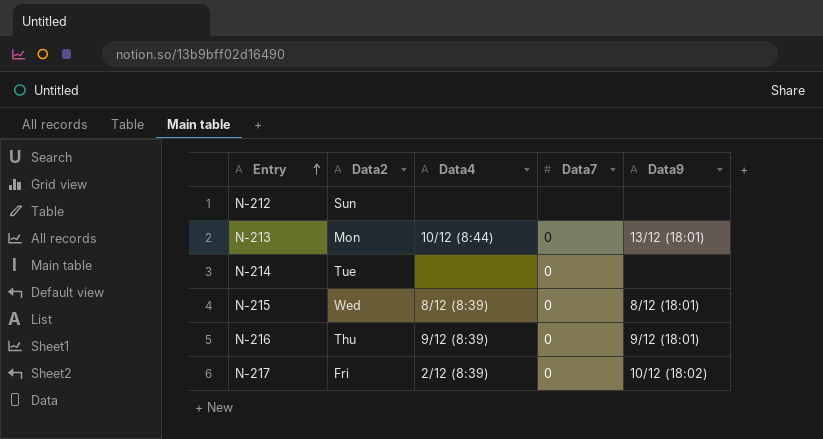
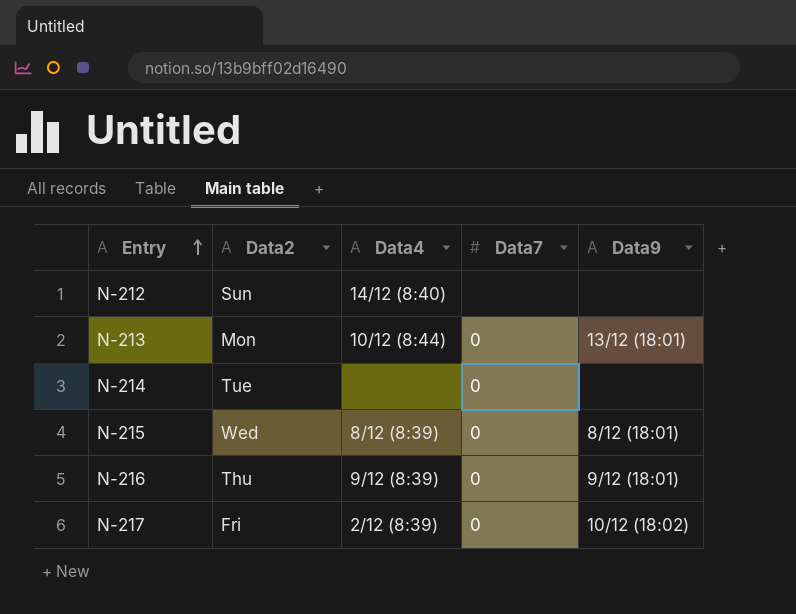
N-212 | Data4: none -> 14/12 (8:40)

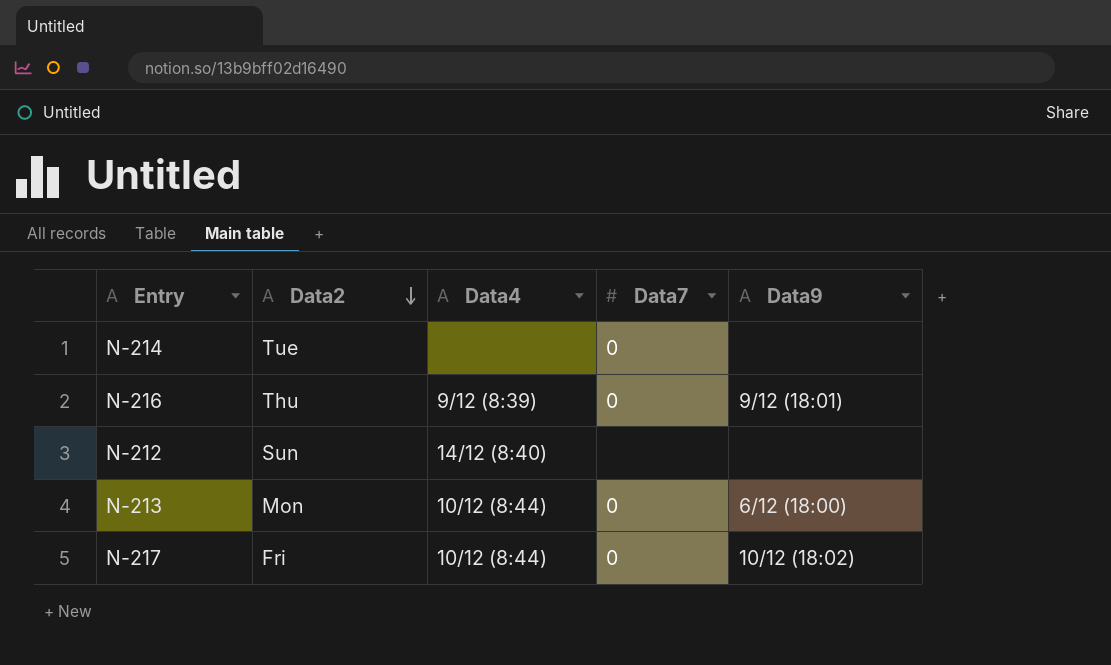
row order: Entry ascending -> Data2 descending
row N-215: Wed | 8/12 (8:39) | 0 | 8/12 (18:01) -> none
N-213 | Data9: 13/12 (18:01) -> 6/12 (18:00)
N-217 | Data4: 2/12 (8:39) -> 10/12 (8:44)

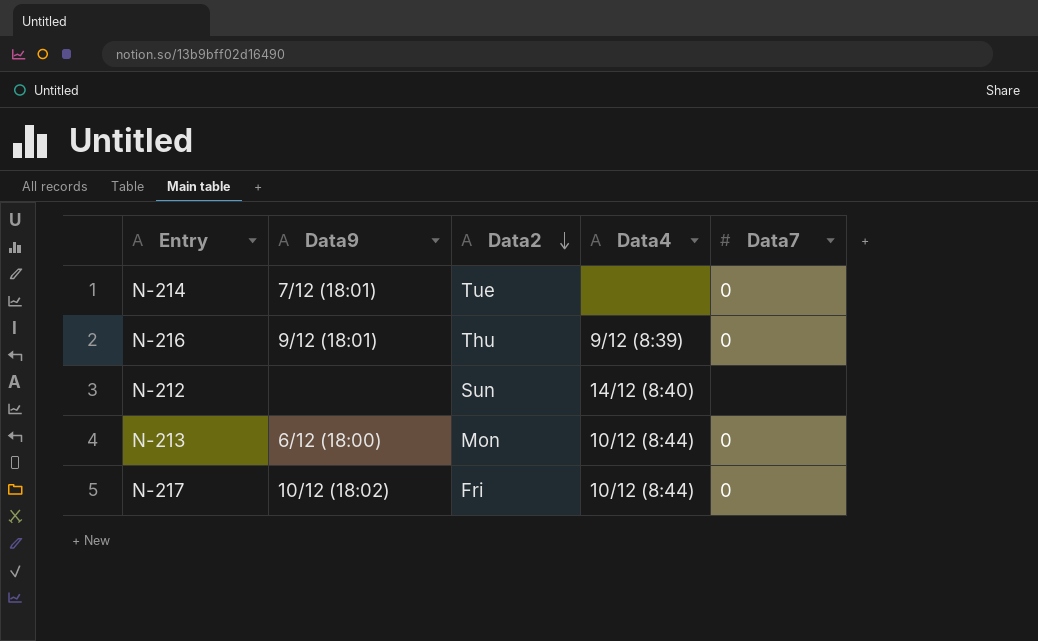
column Data9 | position: 5 -> 2
N-214 | Data9: none -> 7/12 (18:01)

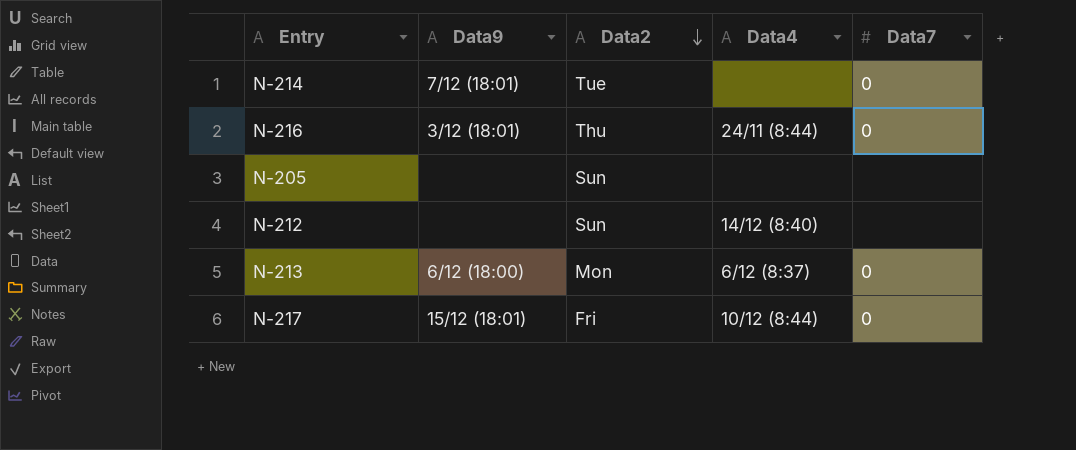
N-216 | Data9: 9/12 (18:01) -> 3/12 (18:01)
N-216 | Data4: 9/12 (8:39) -> 24/11 (8:44)
row N-205: none -> none | Sun | none | none
N-213 | Data4: 10/12 (8:44) -> 6/12 (8:37)
N-217 | Data9: 10/12 (18:02) -> 15/12 (18:01)

